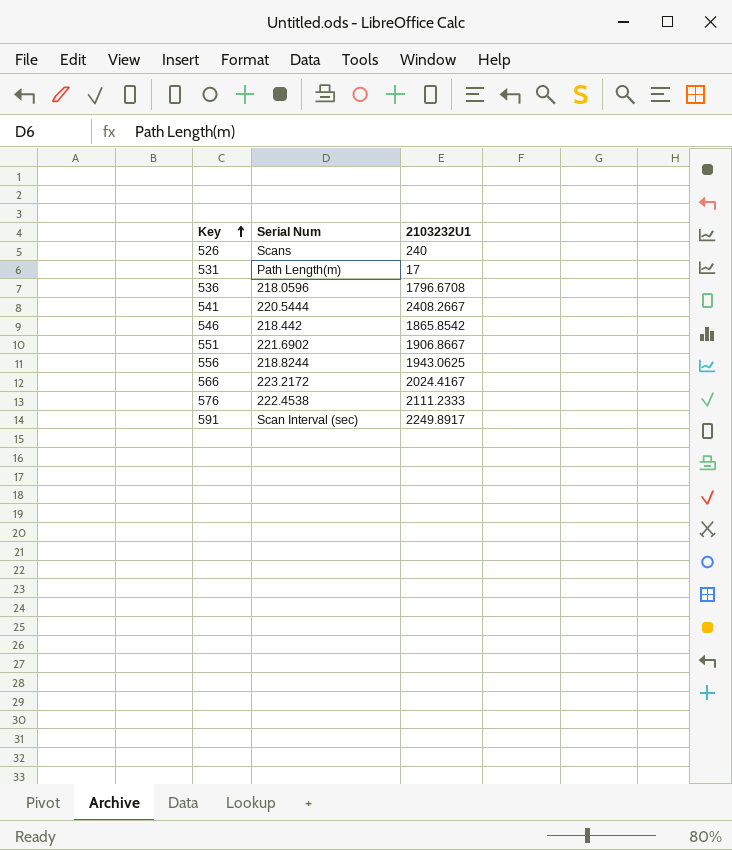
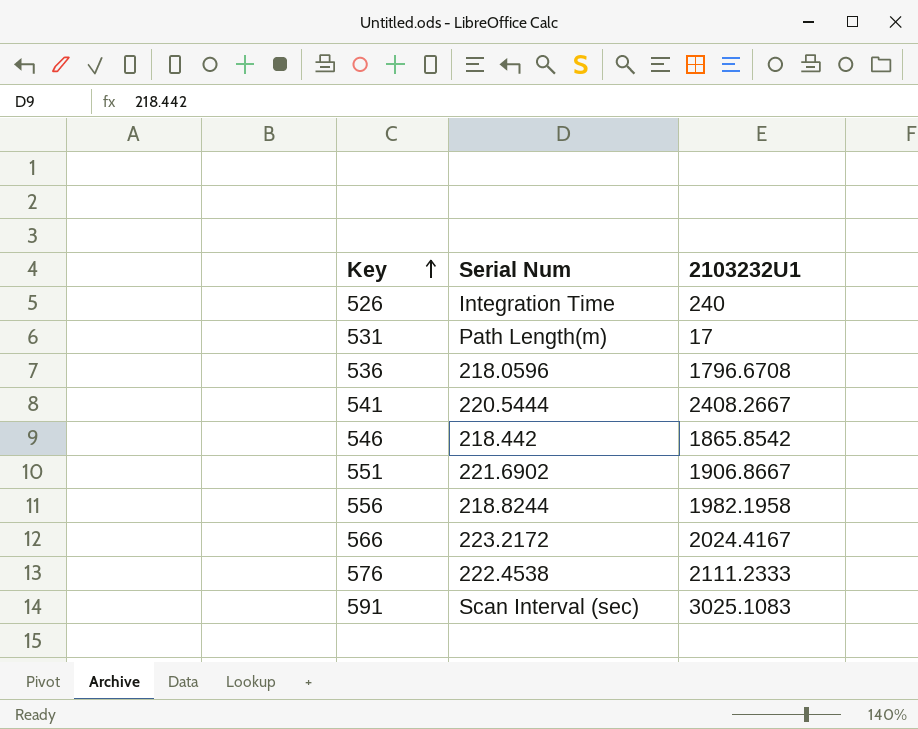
526 | Serial Num: Scans -> Integration Time
556 | 2103232U1: 1943.0625 -> 1982.1958
591 | 2103232U1: 2249.8917 -> 3025.1083

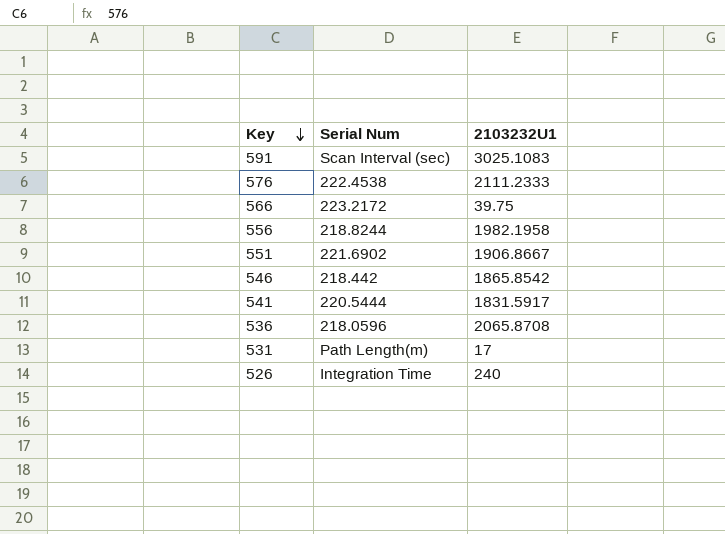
row order: Key ascending -> Key descending
566 | 2103232U1: 2024.4167 -> 39.75
541 | 2103232U1: 2408.2667 -> 1831.5917
536 | 2103232U1: 1796.6708 -> 2065.8708

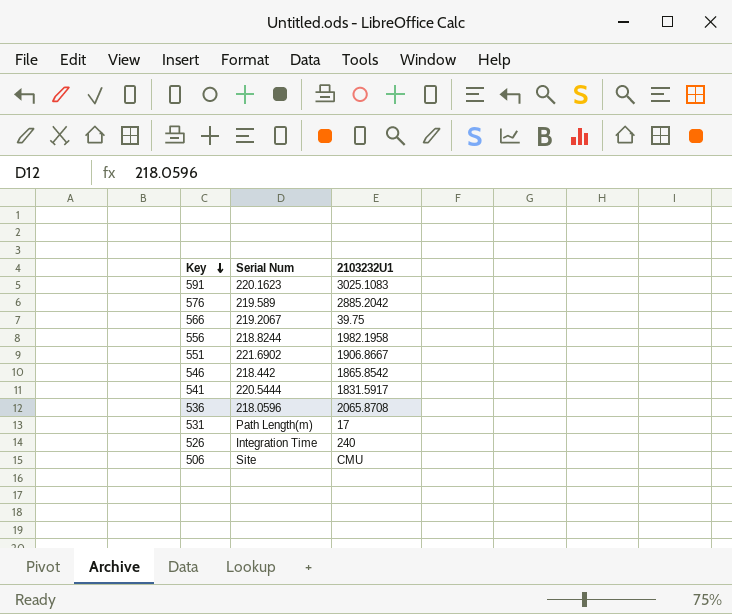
591 | Serial Num: Scan Interval (sec) -> 220.1623
576 | Serial Num: 222.4538 -> 219.589
576 | 2103232U1: 2111.2333 -> 2885.2042
566 | Serial Num: 223.2172 -> 219.2067
row 506: none -> Site | CMU

